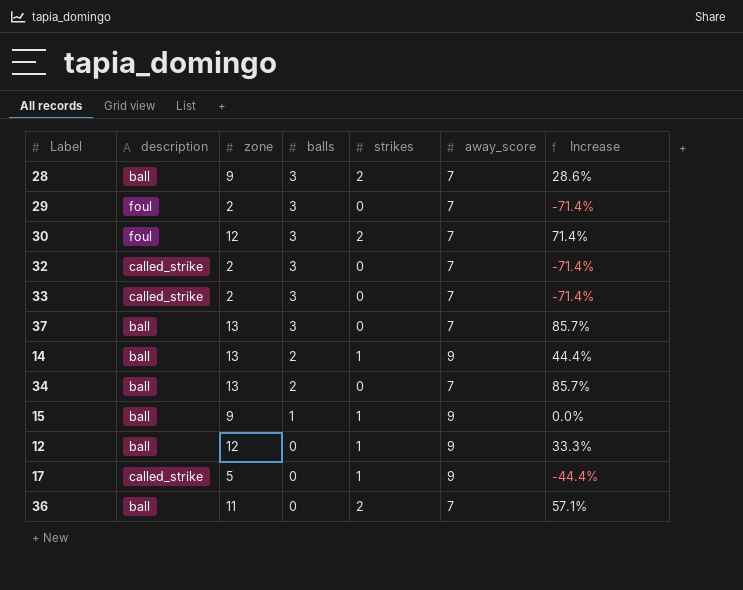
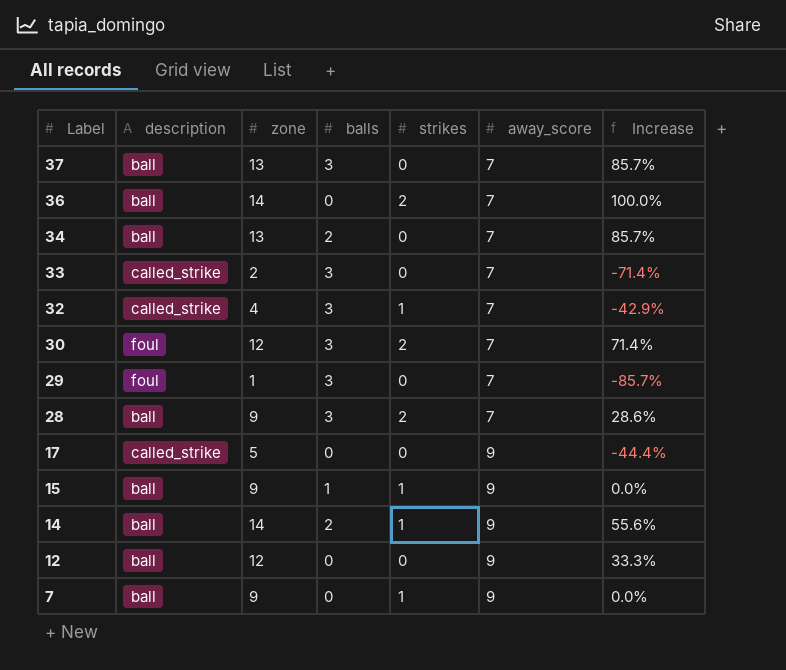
row order: balls descending -> Label descending
36 | zone: 11 -> 14
36 | Increase: 57.1% -> 100.0%
32 | zone: 2 -> 4
32 | strikes: 0 -> 1
32 | Increase: -71.4% -> -42.9%
29 | zone: 2 -> 1
29 | Increase: -71.4% -> -85.7%
17 | strikes: 1 -> 0
14 | zone: 13 -> 14
14 | Increase: 44.4% -> 55.6%
12 | strikes: 1 -> 0
row 7: none -> ball | 9 | 0 | 1 | 9 | 0.0%

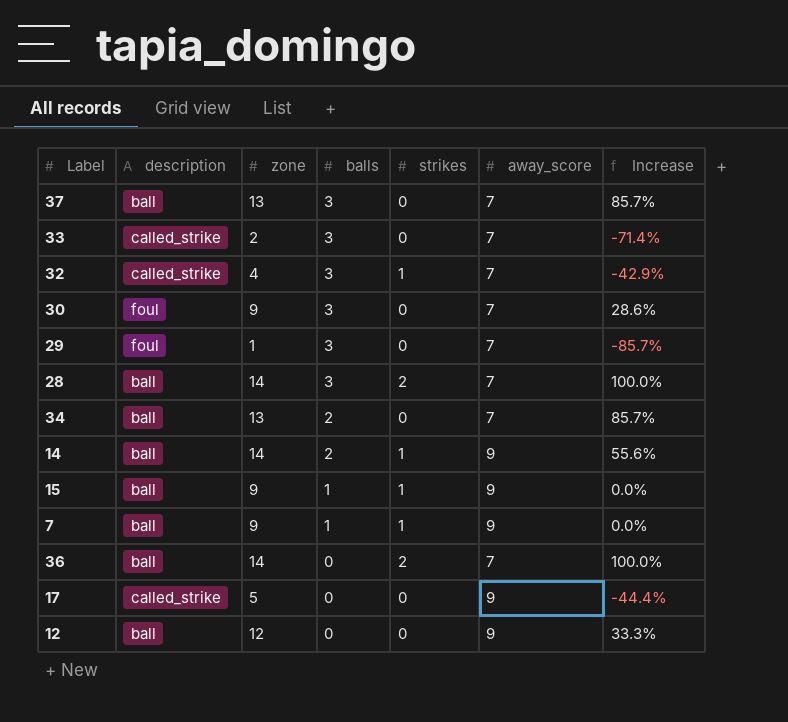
row order: Label descending -> balls descending
30 | zone: 12 -> 9
30 | strikes: 2 -> 0
30 | Increase: 71.4% -> 28.6%
28 | zone: 9 -> 14
28 | Increase: 28.6% -> 100.0%
7 | balls: 0 -> 1

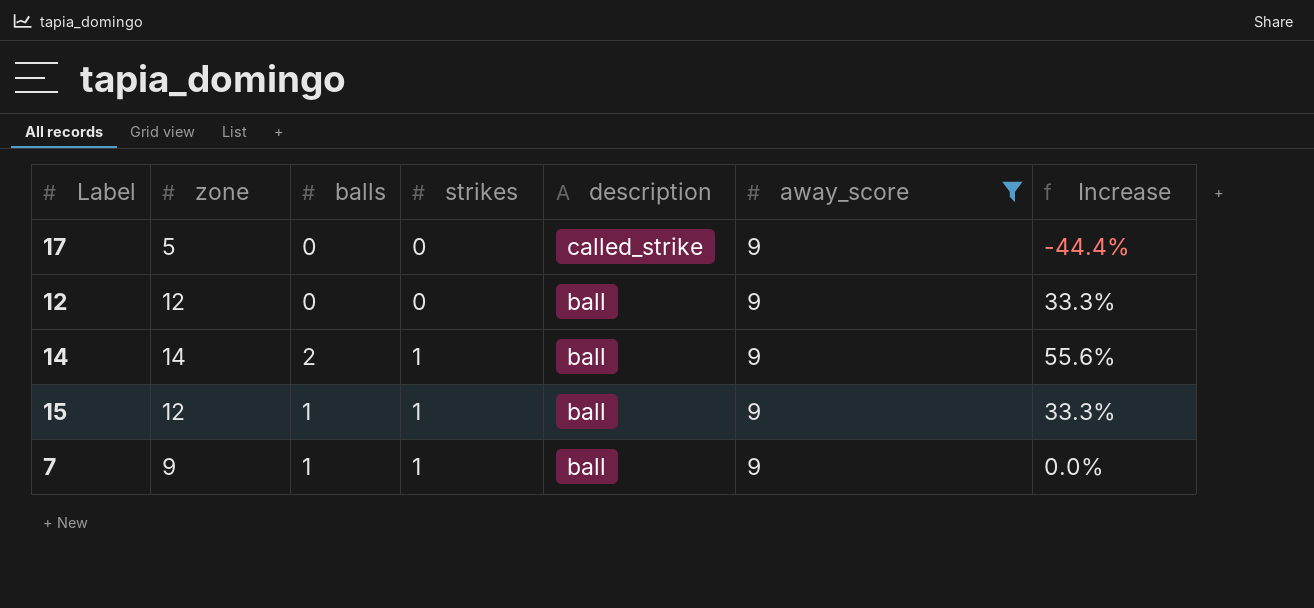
filter: none -> away_score = 9
row order: balls descending -> strikes ascending
column description | position: 2 -> 5
15 | zone: 9 -> 12
15 | Increase: 0.0% -> 33.3%

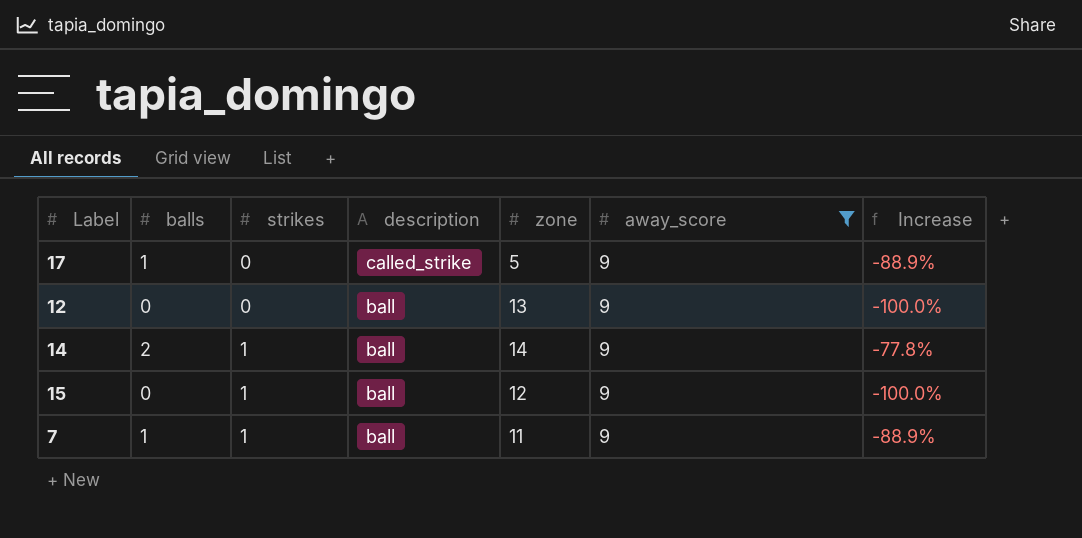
column zone | position: 2 -> 5
column Increase | formula: ([zone] - [away_score]) / [away_score] -> ([balls] - [away_score]) / [away_score]
17 | balls: 0 -> 1
12 | zone: 12 -> 13
15 | balls: 1 -> 0
7 | zone: 9 -> 11

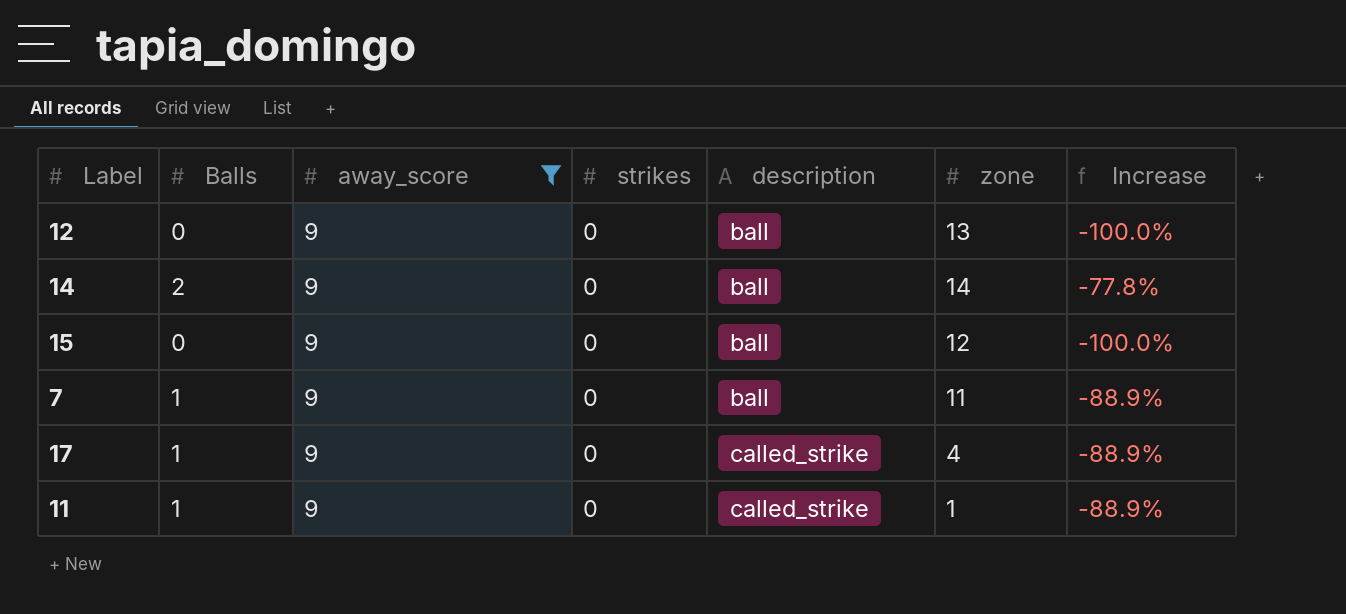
row order: strikes ascending -> description ascending
column name: balls -> Balls
column away_score | position: 6 -> 3
14 | strikes: 1 -> 0
15 | strikes: 1 -> 0
7 | strikes: 1 -> 0
17 | zone: 5 -> 4
row 11: none -> 1 | 9 | 0 | called_strike | 1 | -88.9%

